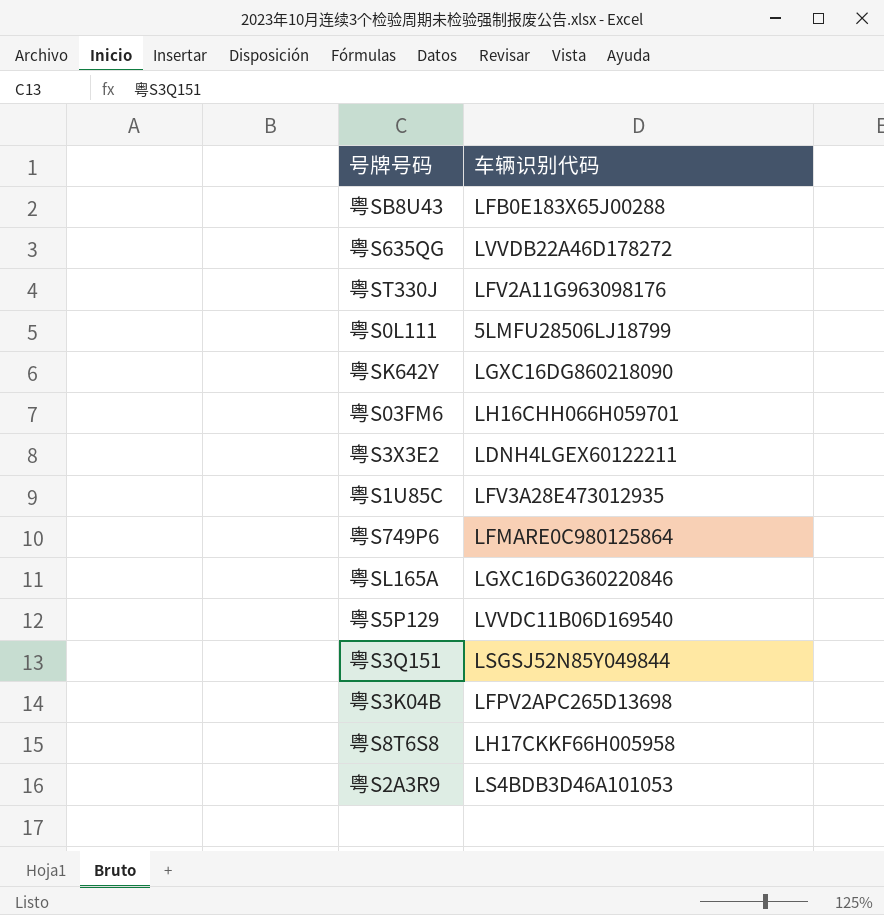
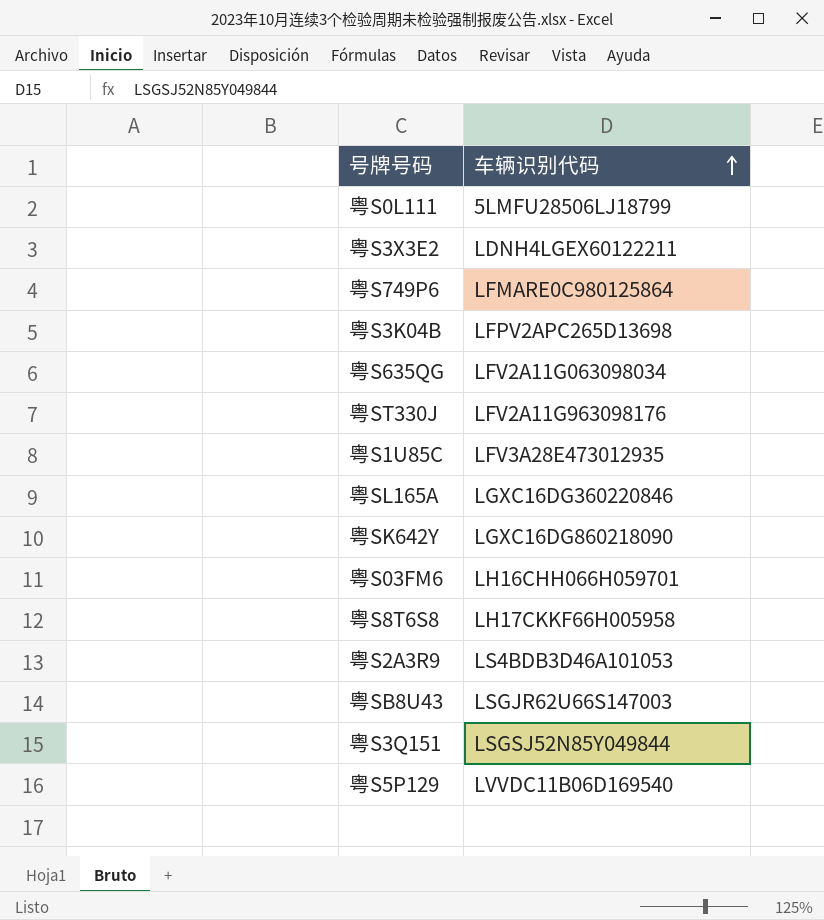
row order: none -> 车辆识别代码 ascending
粤S635QG | 车辆识别代码: LVVDB22A46D178272 -> LFV2A11G063098034
粤SB8U43 | 车辆识别代码: LFB0E183X65J00288 -> LSGJR62U66S147003

